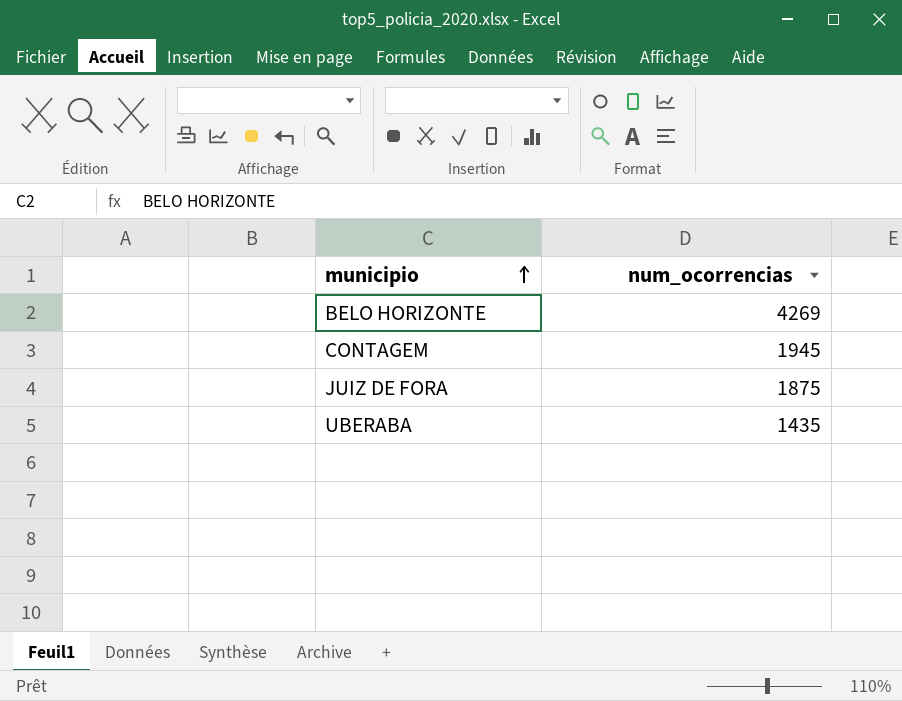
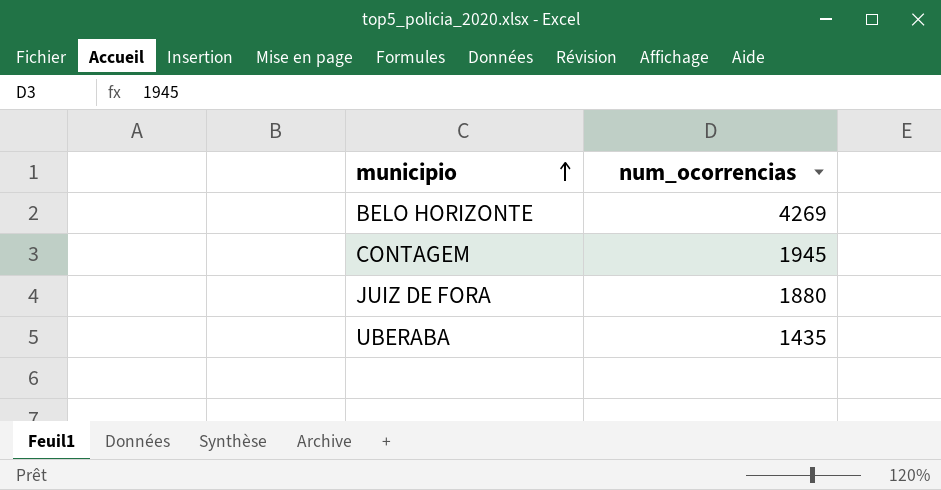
JUIZ DE FORA | num_ocorrencias: 1875 -> 1880

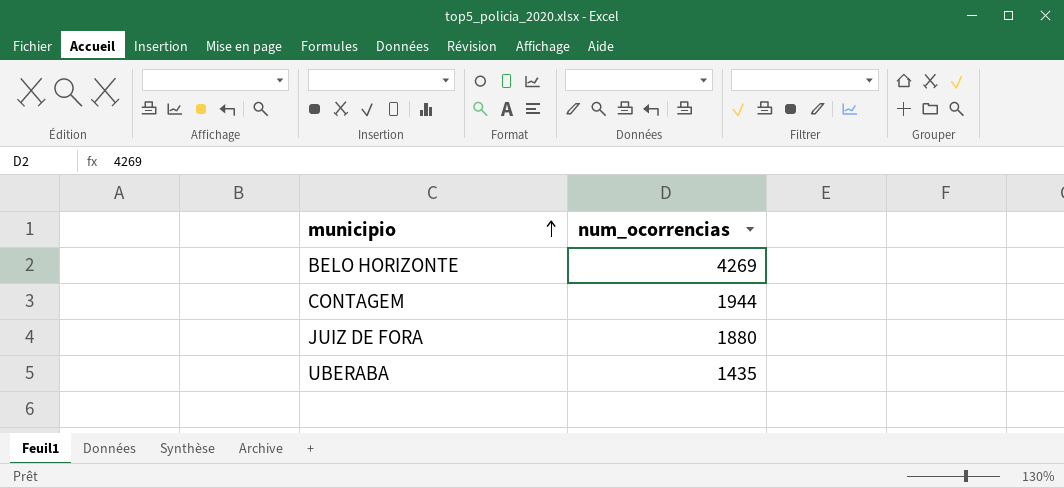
CONTAGEM | num_ocorrencias: 1945 -> 1944

